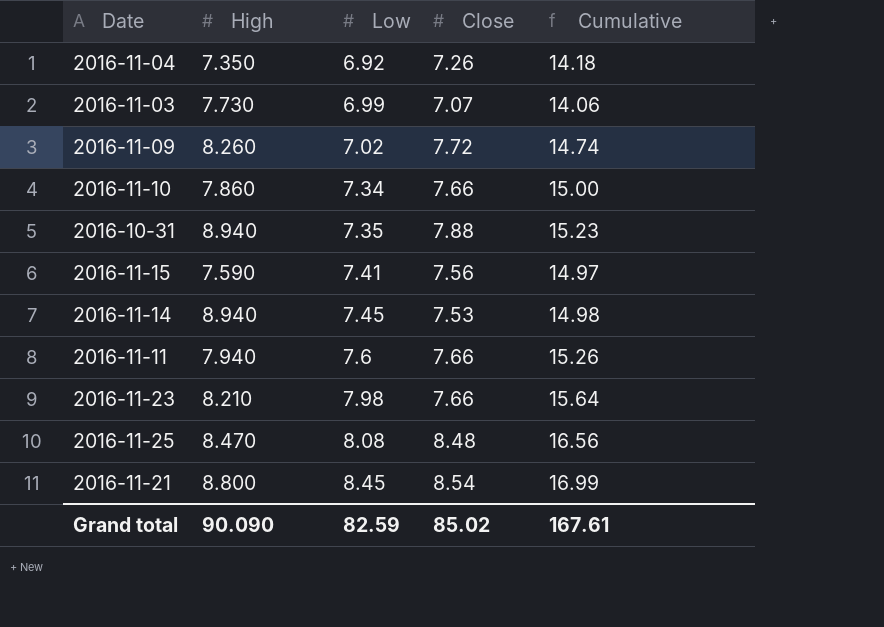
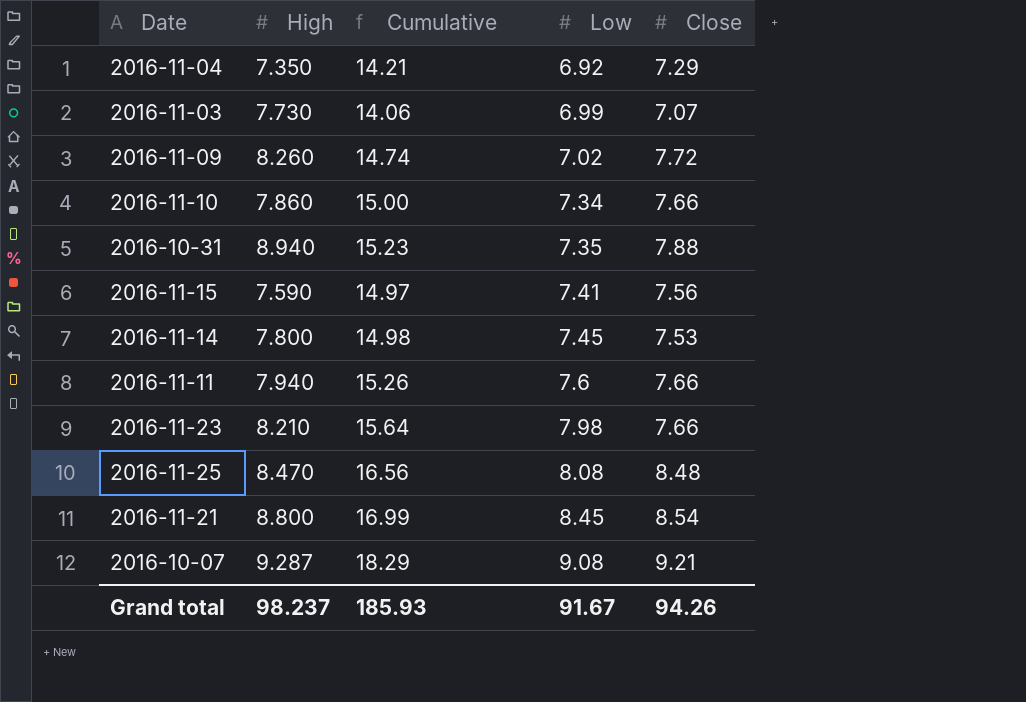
column Cumulative | position: 5 -> 3
2016-11-04 | Cumulative: 14.18 -> 14.21
2016-11-04 | Close: 7.26 -> 7.29
2016-11-14 | High: 8.940 -> 7.800
row 2016-10-07: none -> 9.287 | 18.29 | 9.08 | 9.21
Grand total | High: 90.090 -> 98.237
Grand total | Cumulative: 167.61 -> 185.93
Grand total | Low: 82.59 -> 91.67
Grand total | Close: 85.02 -> 94.26

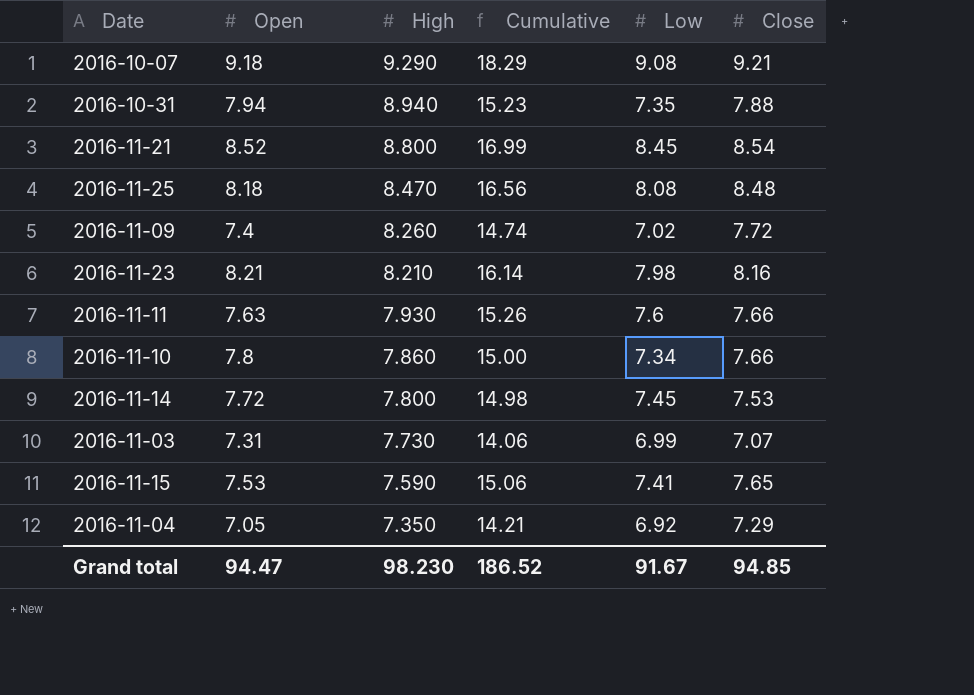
row order: Low ascending -> High descending
column Open | position: none -> 2
2016-10-07 | High: 9.287 -> 9.290
2016-11-23 | Cumulative: 15.64 -> 16.14
2016-11-23 | Close: 7.66 -> 8.16
2016-11-11 | High: 7.940 -> 7.930
2016-11-15 | Cumulative: 14.97 -> 15.06
2016-11-15 | Close: 7.56 -> 7.65
Grand total | High: 98.237 -> 98.230
Grand total | Cumulative: 185.93 -> 186.52
Grand total | Close: 94.26 -> 94.85

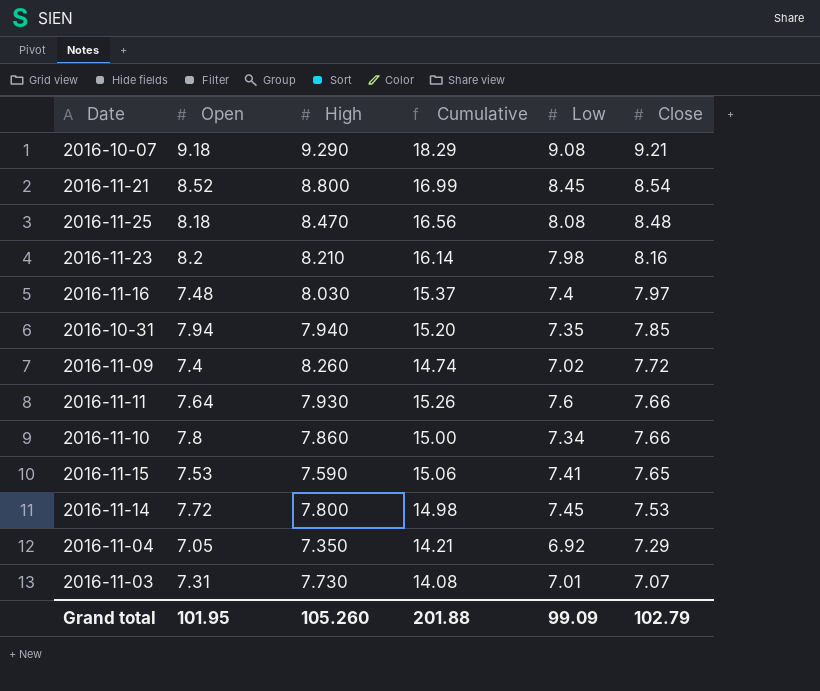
row order: High descending -> Close descending
2016-11-23 | Open: 8.21 -> 8.2
row 2016-11-16: none -> 7.48 | 8.030 | 15.37 | 7.4 | 7.97
2016-10-31 | High: 8.940 -> 7.940
2016-10-31 | Cumulative: 15.23 -> 15.20
2016-10-31 | Close: 7.88 -> 7.85
2016-11-11 | Open: 7.63 -> 7.64
2016-11-03 | Cumulative: 14.06 -> 14.08
2016-11-03 | Low: 6.99 -> 7.01
Grand total | Open: 94.47 -> 101.95
Grand total | High: 98.230 -> 105.260
Grand total | Cumulative: 186.52 -> 201.88
Grand total | Low: 91.67 -> 99.09
Grand total | Close: 94.85 -> 102.79

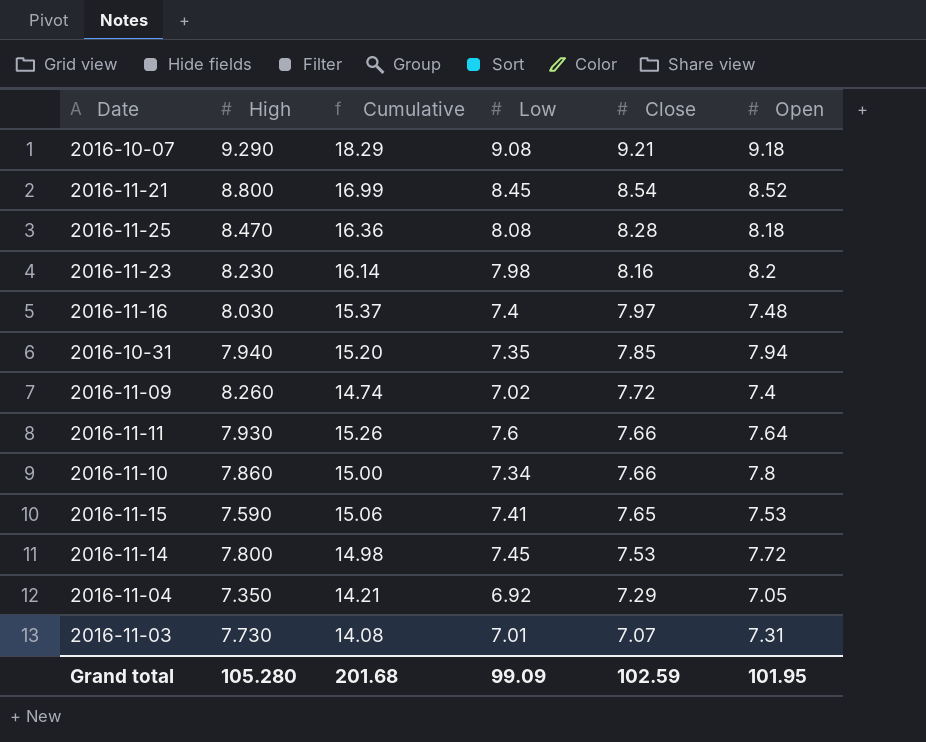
column Open | position: 2 -> 6
2016-11-25 | Cumulative: 16.56 -> 16.36
2016-11-25 | Close: 8.48 -> 8.28
2016-11-23 | High: 8.210 -> 8.230
Grand total | High: 105.260 -> 105.280
Grand total | Cumulative: 201.88 -> 201.68
Grand total | Close: 102.79 -> 102.59

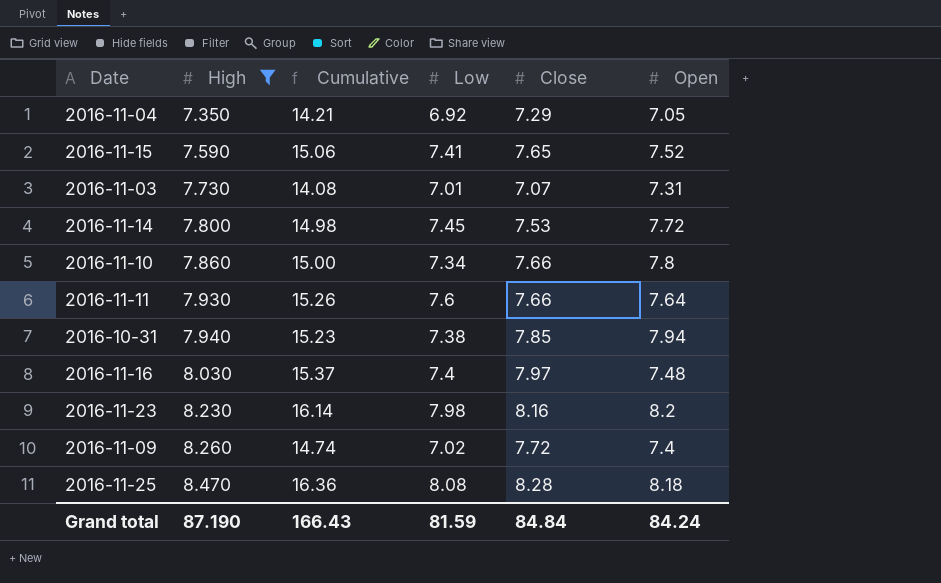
filter: none -> High <= 8.470
row order: Close descending -> High ascending
2016-11-15 | Open: 7.53 -> 7.52
2016-10-31 | Cumulative: 15.20 -> 15.23
2016-10-31 | Low: 7.35 -> 7.38
Grand total | High: 105.280 -> 87.190
Grand total | Cumulative: 201.68 -> 166.43
Grand total | Low: 99.09 -> 81.59
Grand total | Close: 102.59 -> 84.84
Grand total | Open: 101.95 -> 84.24

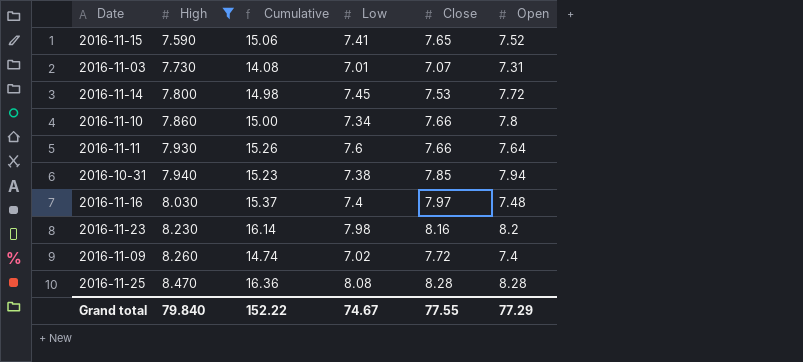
row 2016-11-04: 7.350 | 14.21 | 6.92 | 7.29 | 7.05 -> none
2016-11-25 | Open: 8.18 -> 8.28
Grand total | High: 87.190 -> 79.840
Grand total | Cumulative: 166.43 -> 152.22
Grand total | Low: 81.59 -> 74.67
Grand total | Close: 84.84 -> 77.55
Grand total | Open: 84.24 -> 77.29

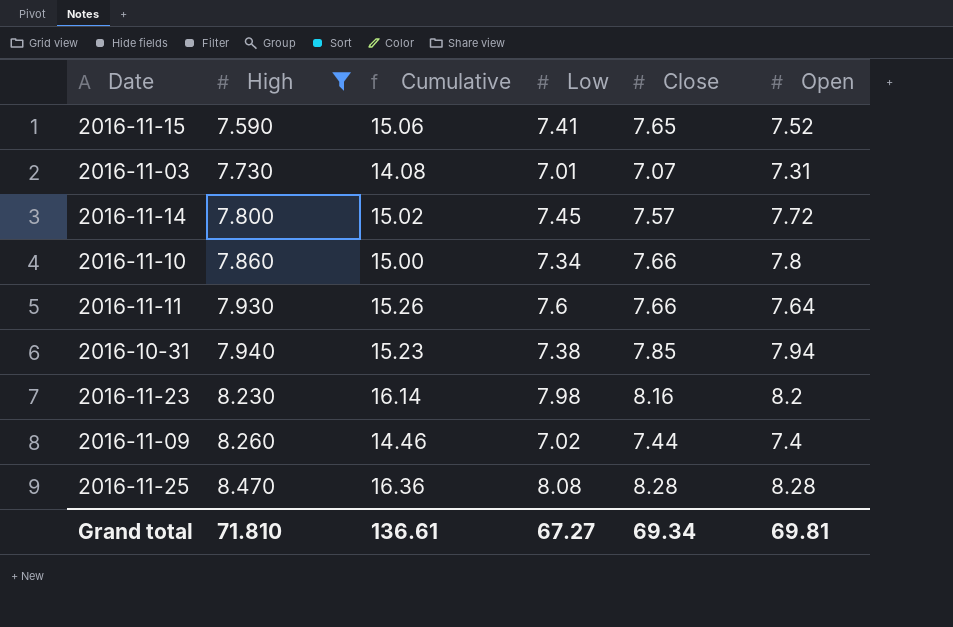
row 2016-11-16: 8.030 | 15.37 | 7.4 | 7.97 | 7.48 -> none
2016-11-14 | Cumulative: 14.98 -> 15.02
2016-11-14 | Close: 7.53 -> 7.57
2016-11-09 | Cumulative: 14.74 -> 14.46
2016-11-09 | Close: 7.72 -> 7.44
Grand total | High: 79.840 -> 71.810
Grand total | Cumulative: 152.22 -> 136.61
Grand total | Low: 74.67 -> 67.27
Grand total | Close: 77.55 -> 69.34
Grand total | Open: 77.29 -> 69.81

